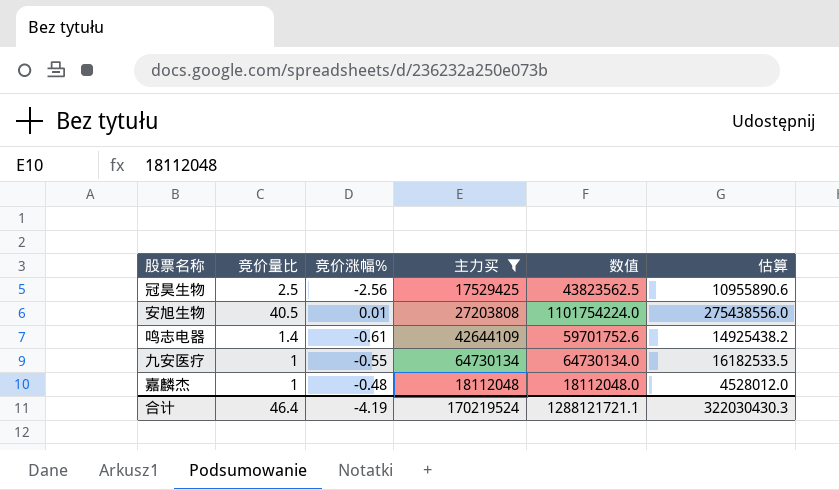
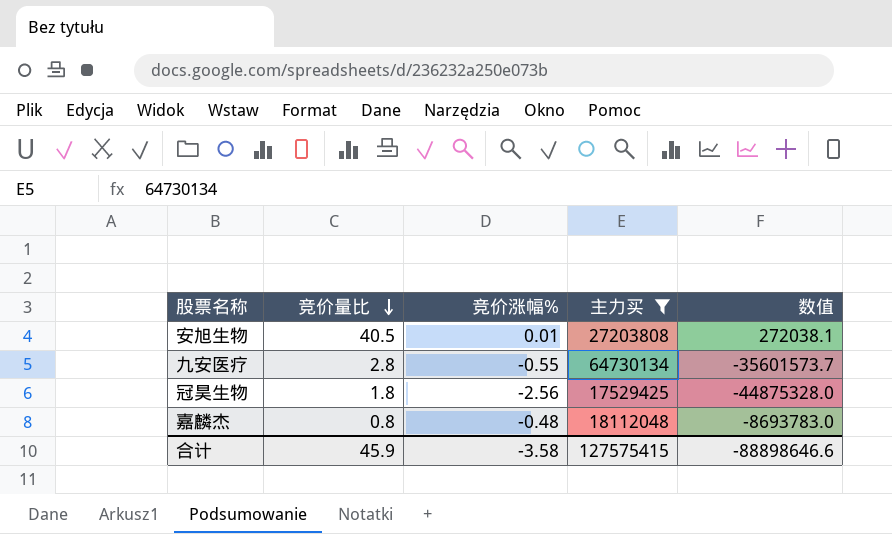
row order: none -> 竞价量比 descending
column 估算 | formula: [数值] * 0.25 -> none
column 数值 | formula: [竞价量比] * [主力买] -> [竞价涨幅%] * [主力买]
row 鸣志电器: 1.4 | -0.61 | 42644109 | 59701752.6 | 14925438.2 -> none
九安医疗 | 竞价量比: 1 -> 2.8
冠昊生物 | 竞价量比: 2.5 -> 1.8
嘉麟杰 | 竞价量比: 1 -> 0.8
合计 | 竞价量比: 46.4 -> 45.9
合计 | 竞价涨幅%: -4.19 -> -3.58
合计 | 主力买: 170219524 -> 127575415
合计 | 数值: 1288121721.1 -> -88898646.6

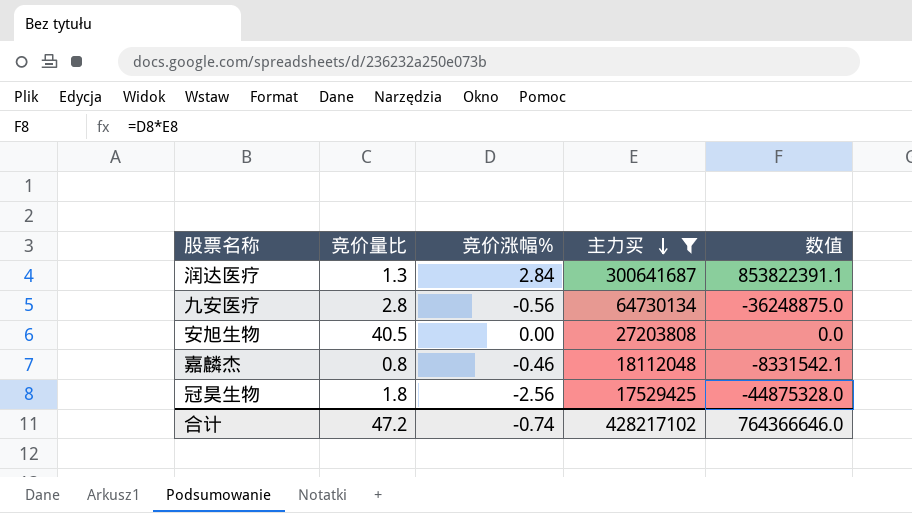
row order: 竞价量比 descending -> 主力买 descending
row 润达医疗: none -> 1.3 | 2.84 | 300641687 | 853822391.1
九安医疗 | 竞价涨幅%: -0.55 -> -0.56
九安医疗 | 数值: -35601573.7 -> -36248875.0
安旭生物 | 竞价涨幅%: 0.01 -> 0.00
安旭生物 | 数值: 272038.1 -> 0.0
嘉麟杰 | 竞价涨幅%: -0.48 -> -0.46
嘉麟杰 | 数值: -8693783.0 -> -8331542.1
合计 | 竞价量比: 45.9 -> 47.2
合计 | 竞价涨幅%: -3.58 -> -0.74
合计 | 主力买: 127575415 -> 428217102
合计 | 数值: -88898646.6 -> 764366646.0

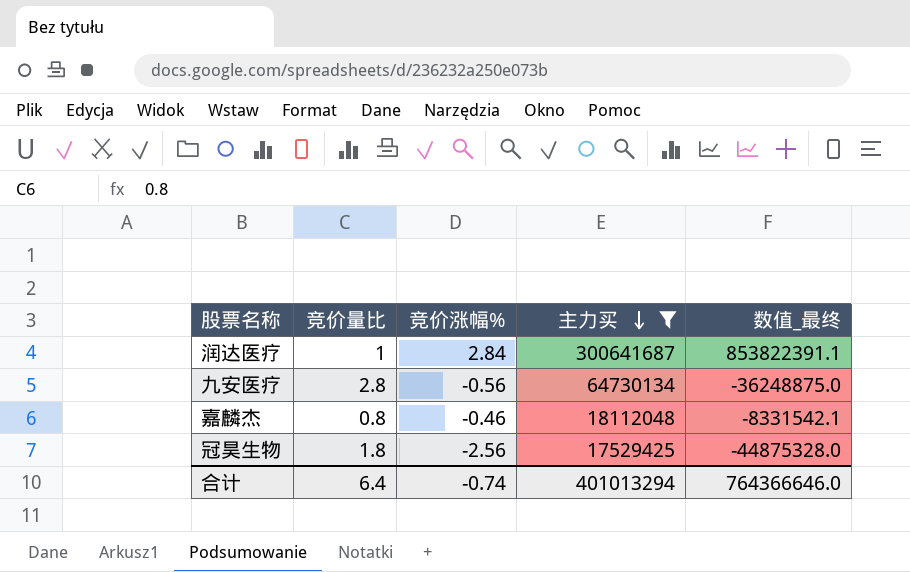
column name: 数值 -> 数值_最终
row 安旭生物: 40.5 | 0.00 | 27203808 | 0.0 -> none
润达医疗 | 竞价量比: 1.3 -> 1
合计 | 竞价量比: 47.2 -> 6.4
合计 | 主力买: 428217102 -> 401013294

